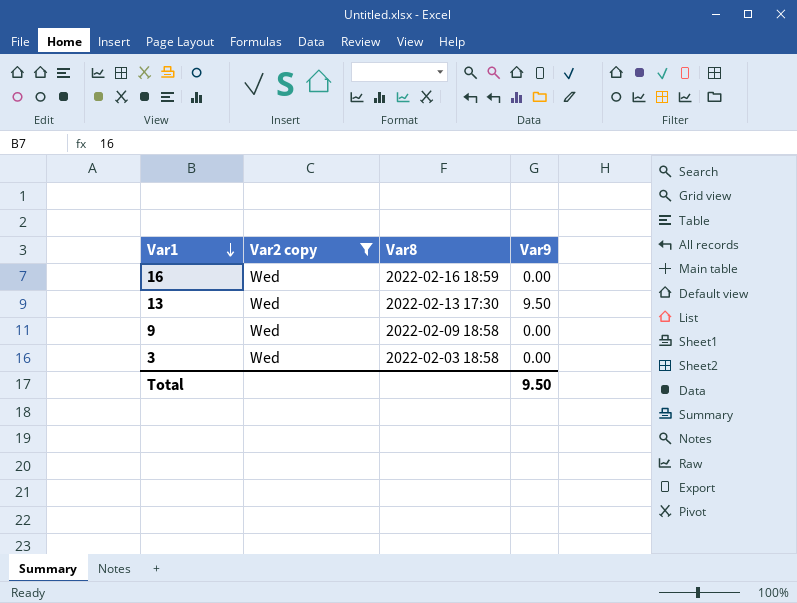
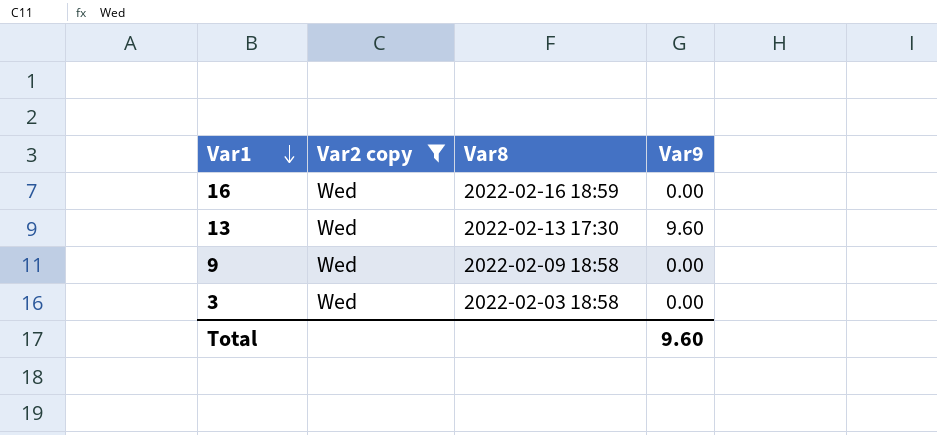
13 | Var9: 9.50 -> 9.60
Total | Var9: 9.50 -> 9.60

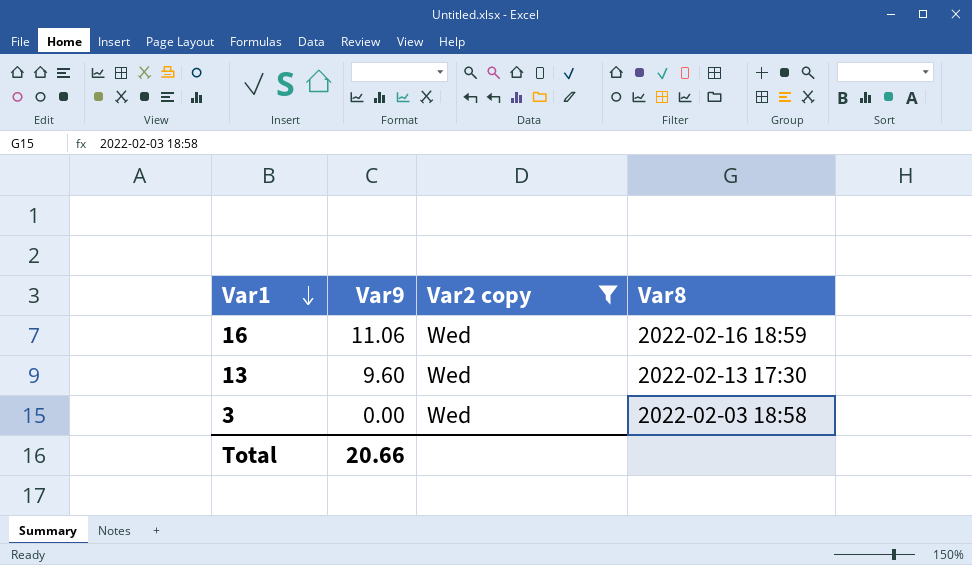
column Var9 | position: 4 -> 2
row 9: Wed | 2022-02-09 18:58 | 0.00 -> none
16 | Var9: 0.00 -> 11.06
Total | Var9: 9.60 -> 20.66

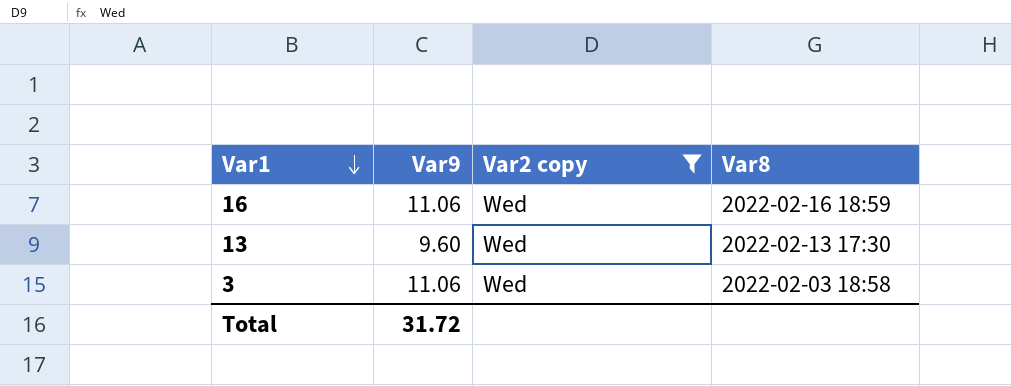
3 | Var9: 0.00 -> 11.06
Total | Var9: 20.66 -> 31.72

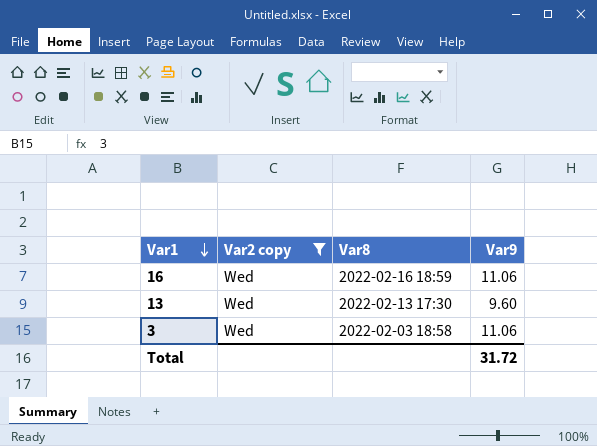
column Var9 | position: 2 -> 4

